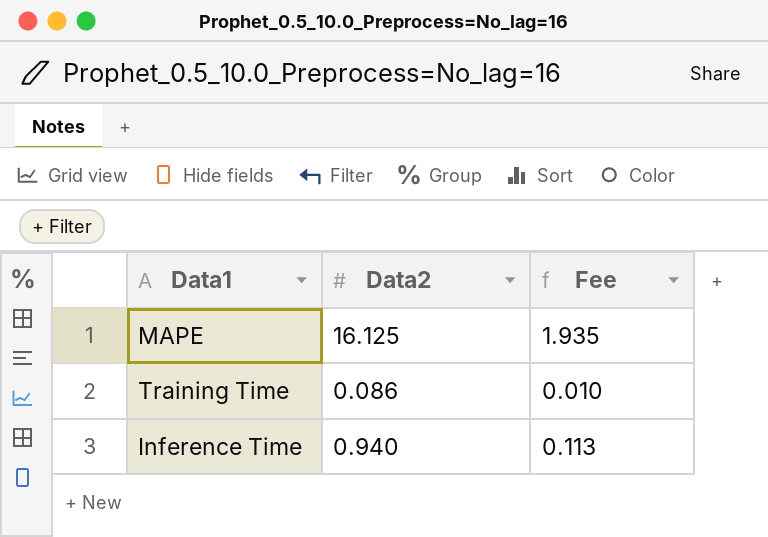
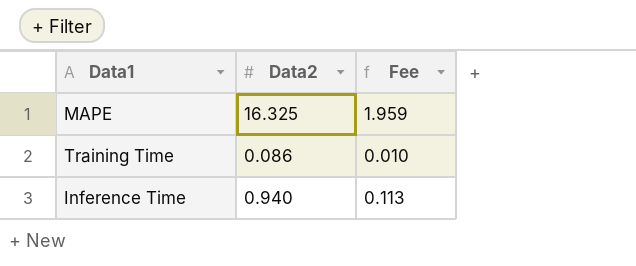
MAPE | Data2: 16.125 -> 16.325
MAPE | Fee: 1.935 -> 1.959

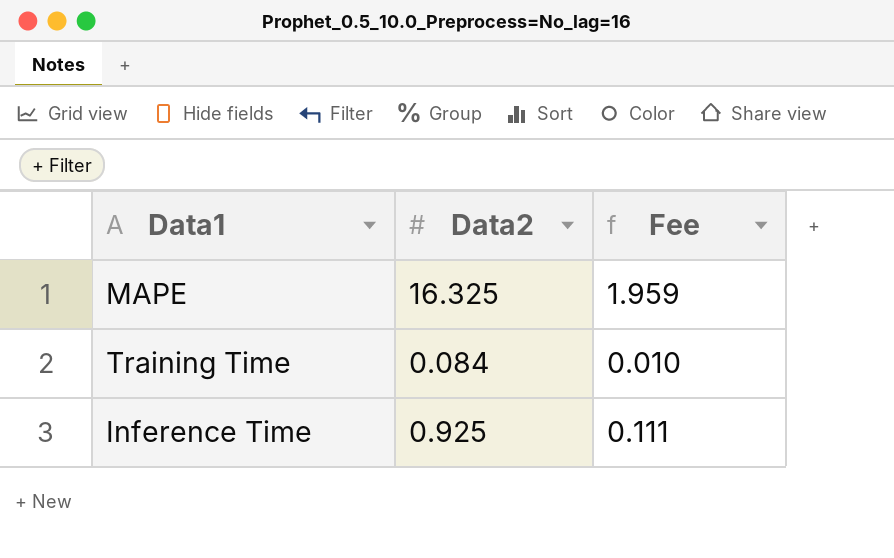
Training Time | Data2: 0.086 -> 0.084
Inference Time | Data2: 0.940 -> 0.925
Inference Time | Fee: 0.113 -> 0.111

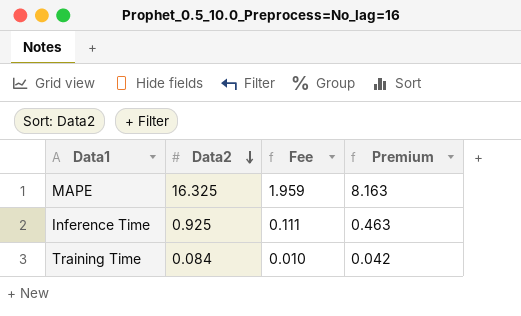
row order: none -> Data2 descending
column Premium | formula: none -> [Data2] * 0.5

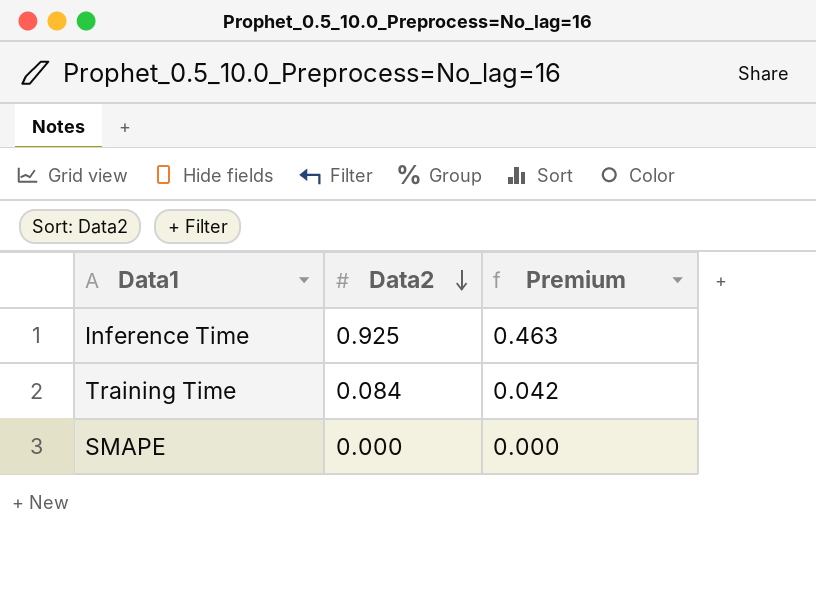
column Fee | formula: [Data2] * 0.12 -> none
row MAPE: 16.325 | 1.959 | 8.163 -> none
row SMAPE: none -> 0.000 | 0.000

